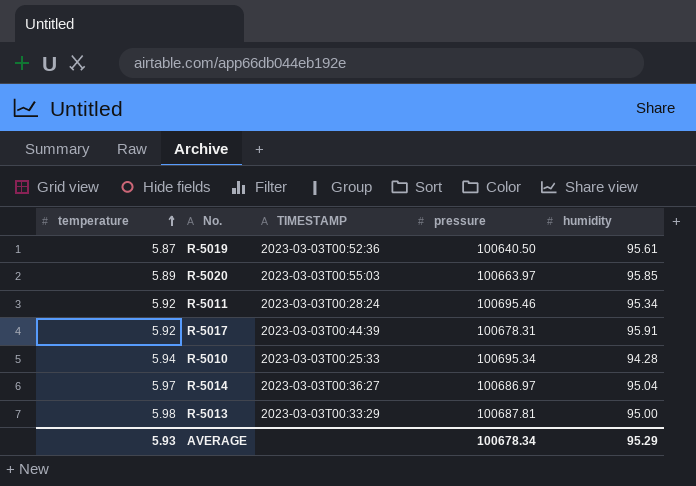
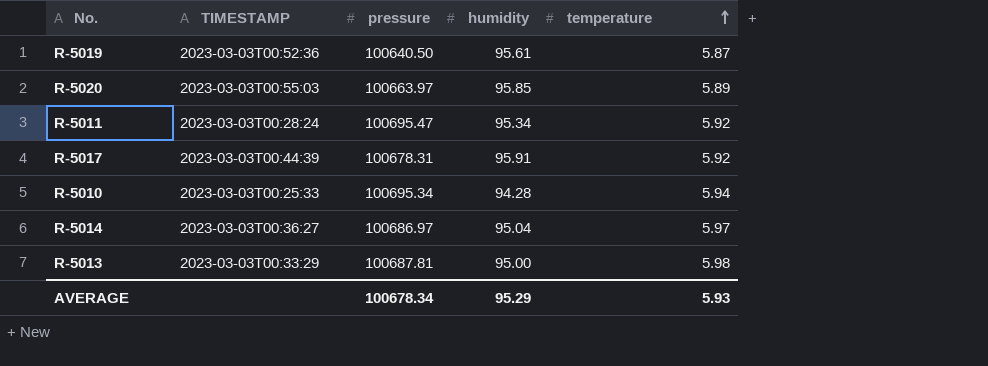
column temperature | position: 1 -> 5
R-5011 | pressure: 100695.46 -> 100695.47

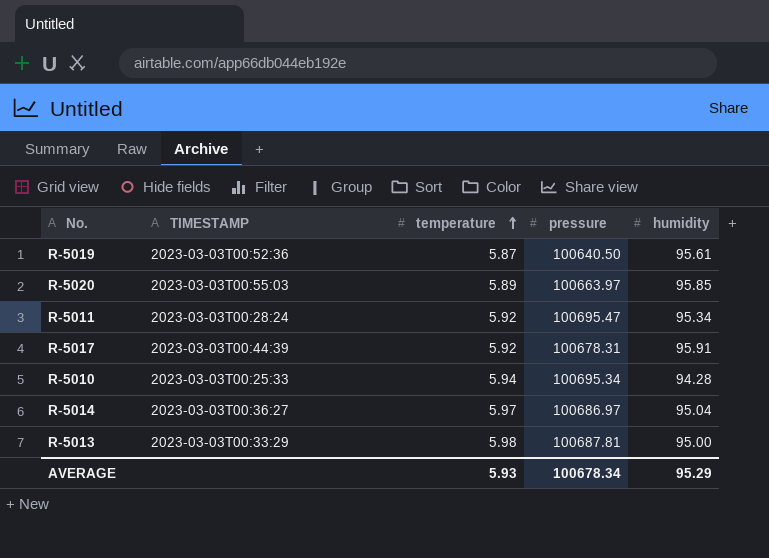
column temperature | position: 5 -> 3

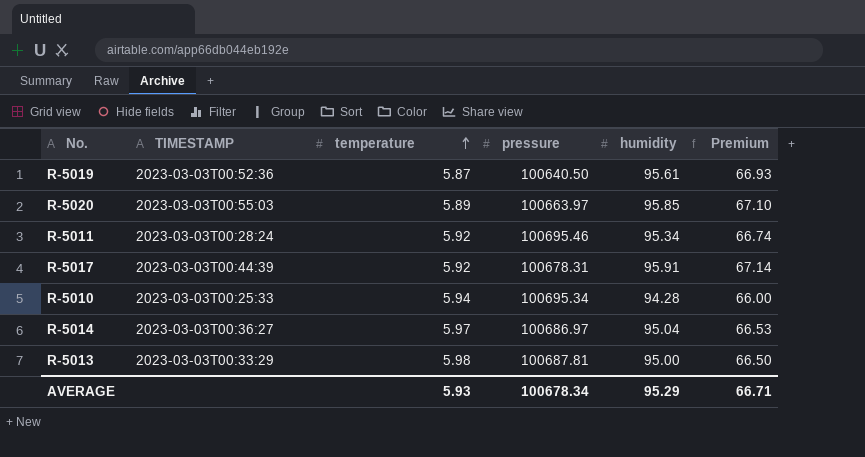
column Premium | formula: none -> [humidity] * 0.7
R-5011 | pressure: 100695.47 -> 100695.46

